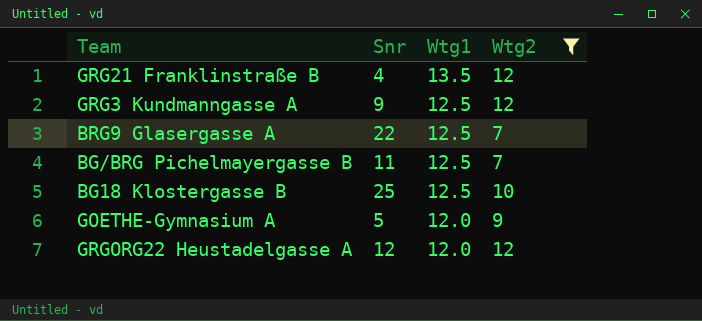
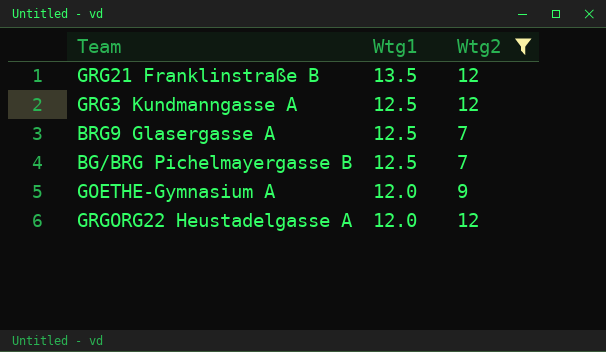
column Snr | position: 2 -> none
row BG18 Klostergasse B: 25 | 12.5 | 10 -> none

